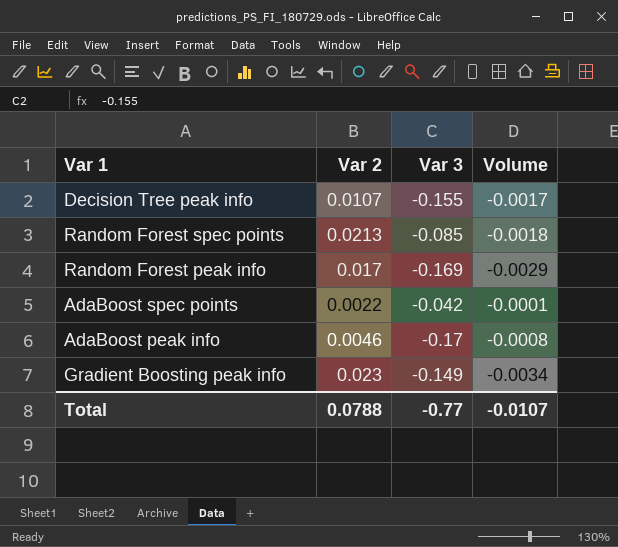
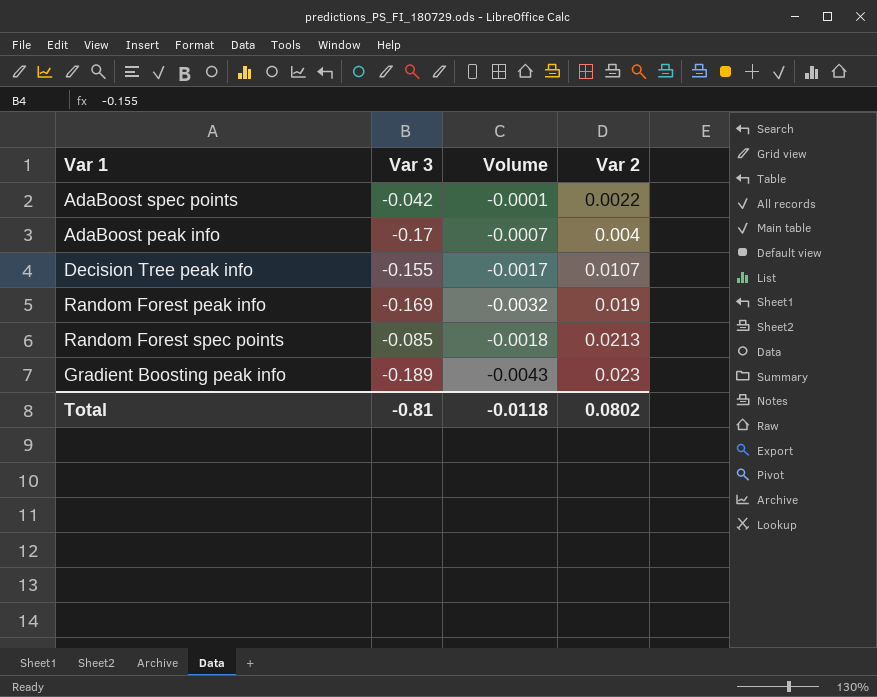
row order: none -> Var 2 ascending
column Var 2 | position: 2 -> 4
AdaBoost peak info | Volume: -0.0008 -> -0.0007
AdaBoost peak info | Var 2: 0.0046 -> 0.004
Random Forest peak info | Volume: -0.0029 -> -0.0032
Random Forest peak info | Var 2: 0.017 -> 0.019
Gradient Boosting peak info | Var 3: -0.149 -> -0.189
Gradient Boosting peak info | Volume: -0.0034 -> -0.0043
Total | Var 3: -0.77 -> -0.81
Total | Volume: -0.0107 -> -0.0118
Total | Var 2: 0.0788 -> 0.0802

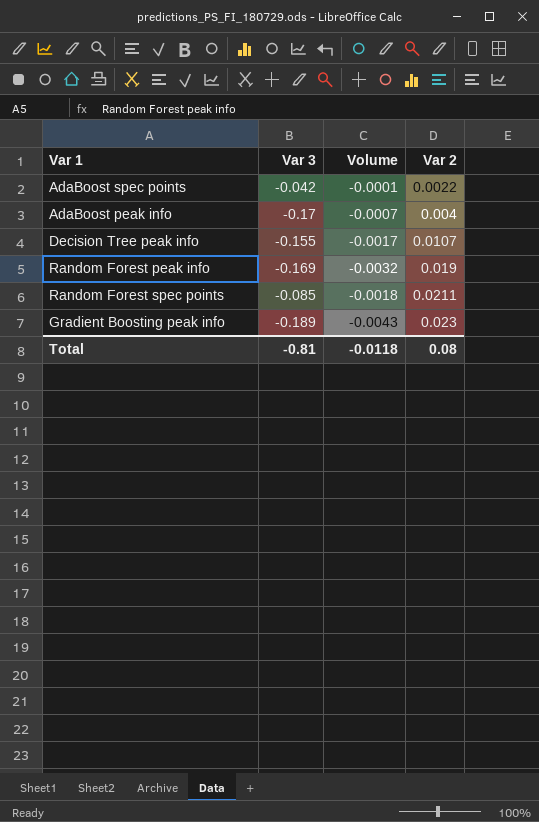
Random Forest spec points | Var 2: 0.0213 -> 0.0211
Total | Var 2: 0.0802 -> 0.08

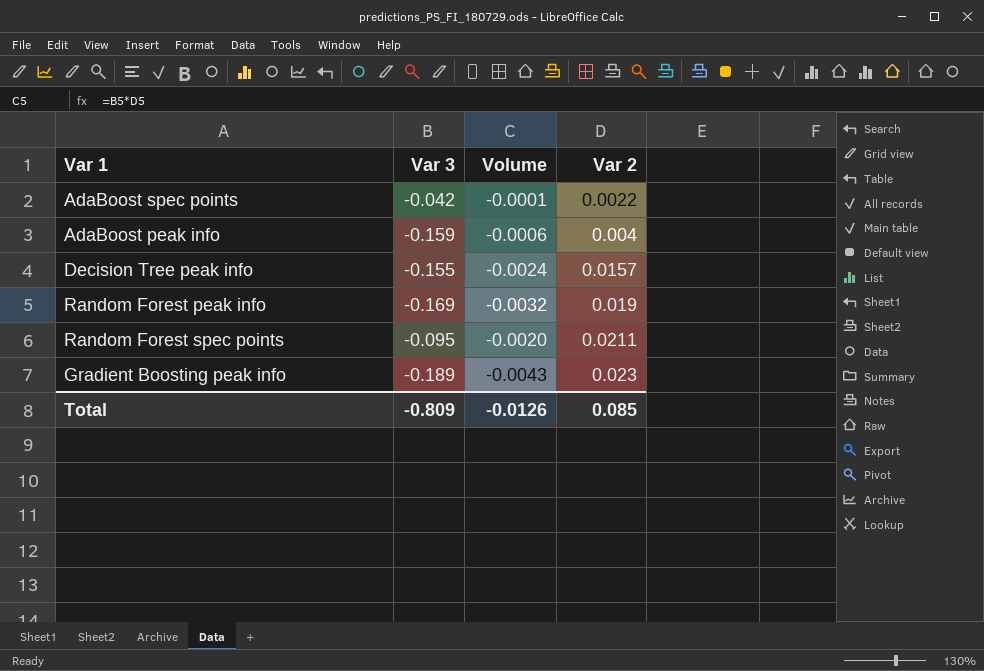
AdaBoost peak info | Var 3: -0.17 -> -0.159
AdaBoost peak info | Volume: -0.0007 -> -0.0006
Decision Tree peak info | Volume: -0.0017 -> -0.0024
Decision Tree peak info | Var 2: 0.0107 -> 0.0157
Random Forest spec points | Var 3: -0.085 -> -0.095
Random Forest spec points | Volume: -0.0018 -> -0.0020
Total | Var 3: -0.81 -> -0.809
Total | Volume: -0.0118 -> -0.0126
Total | Var 2: 0.08 -> 0.085

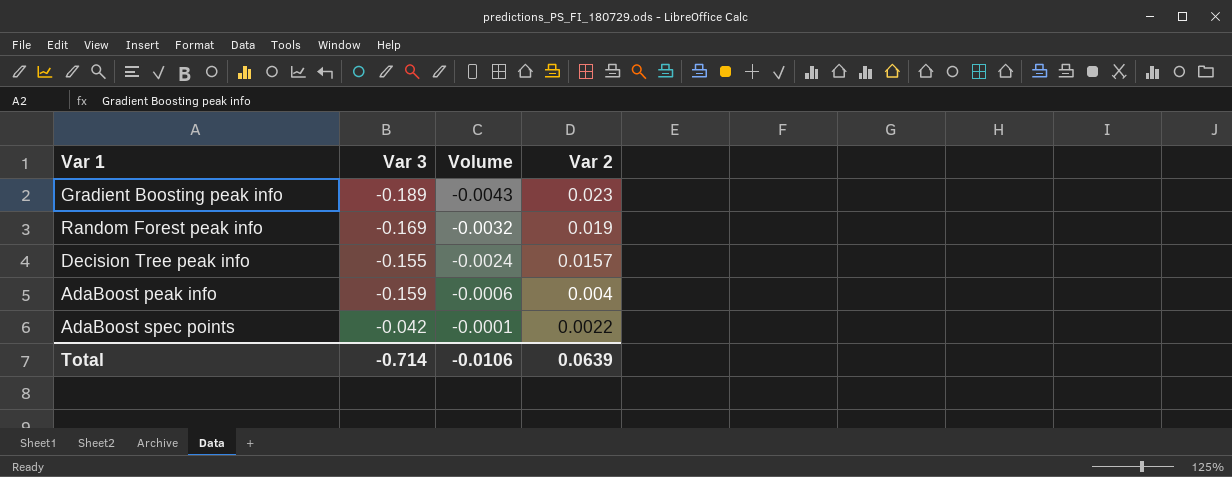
row order: Var 2 ascending -> Volume ascending
row Random Forest spec points: -0.095 | -0.0020 | 0.0211 -> none
Total | Var 3: -0.809 -> -0.714
Total | Volume: -0.0126 -> -0.0106
Total | Var 2: 0.085 -> 0.0639

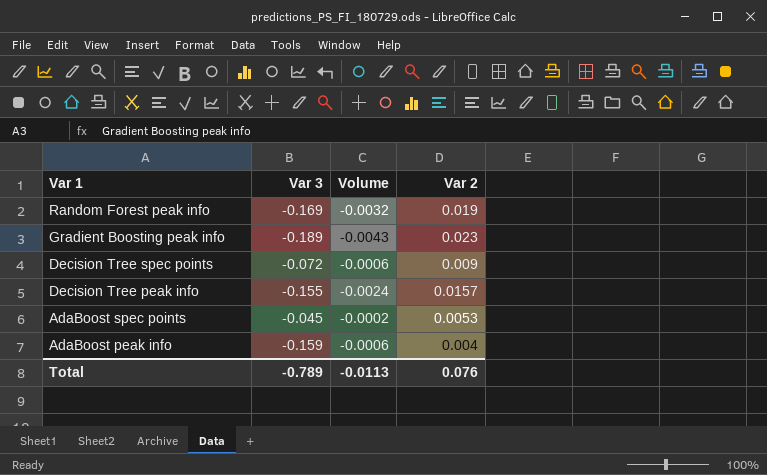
row order: Volume ascending -> Var 1 descending
row Decision Tree spec points: none -> -0.072 | -0.0006 | 0.009
AdaBoost spec points | Var 3: -0.042 -> -0.045
AdaBoost spec points | Volume: -0.0001 -> -0.0002
AdaBoost spec points | Var 2: 0.0022 -> 0.0053
Total | Var 3: -0.714 -> -0.789
Total | Volume: -0.0106 -> -0.0113
Total | Var 2: 0.0639 -> 0.076

